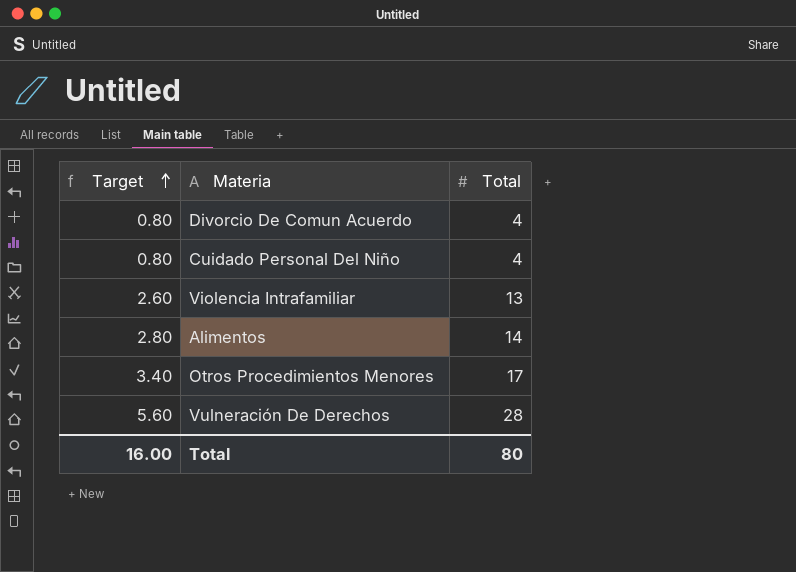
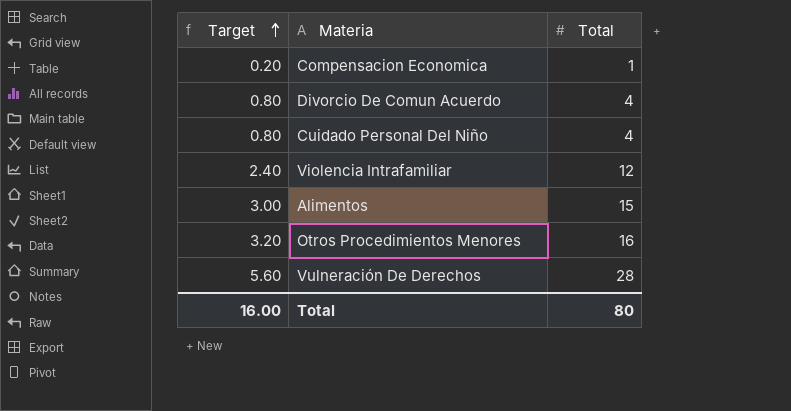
row Compensacion Economica: none -> 0.20 | 1
Violencia Intrafamiliar | Target: 2.60 -> 2.40
Violencia Intrafamiliar | Total: 13 -> 12
Alimentos | Target: 2.80 -> 3.00
Alimentos | Total: 14 -> 15
Otros Procedimientos Menores | Target: 3.40 -> 3.20
Otros Procedimientos Menores | Total: 17 -> 16

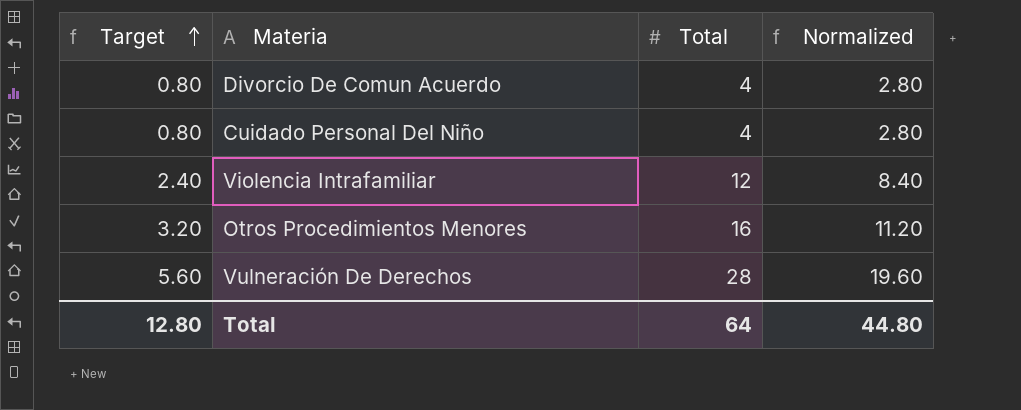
column Normalized | formula: none -> [Total] * 0.7
row Compensacion Economica: 0.20 | 1 -> none
row Alimentos: 3.00 | 15 -> none
Total | Target: 16.00 -> 12.80
Total | Total: 80 -> 64

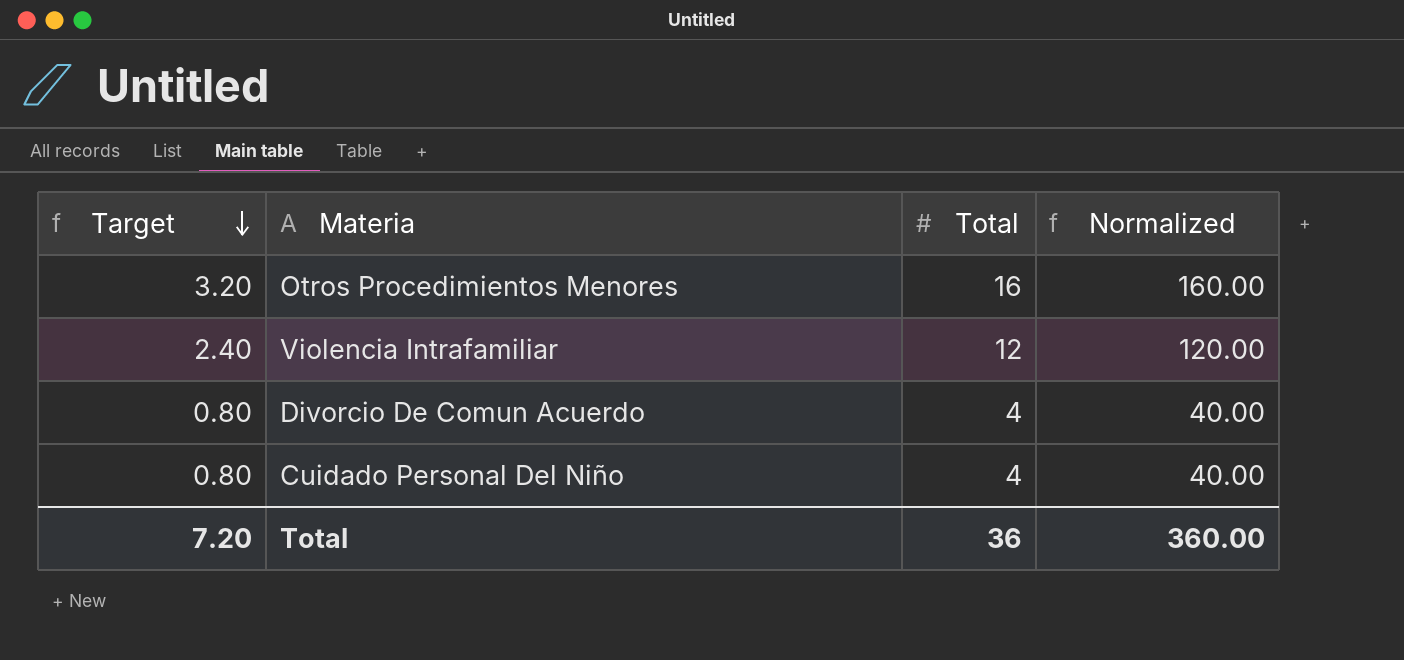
row order: Target ascending -> Target descending
column Normalized | formula: [Total] * 0.7 -> [Total] * 10
row Vulneración De Derechos: 5.60 | 28 | 19.60 -> none
Total | Target: 12.80 -> 7.20
Total | Total: 64 -> 36
Total | Normalized: 44.80 -> 360.00

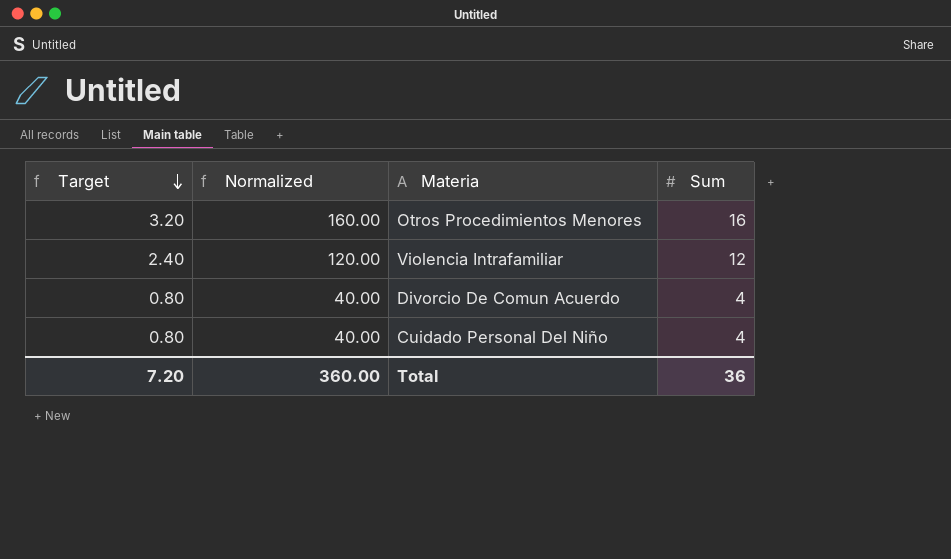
column Normalized | position: 4 -> 2
column name: Total -> Sum

